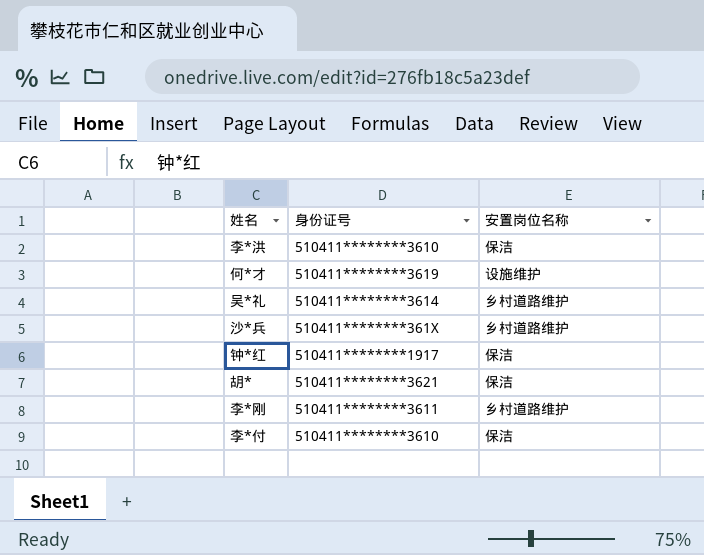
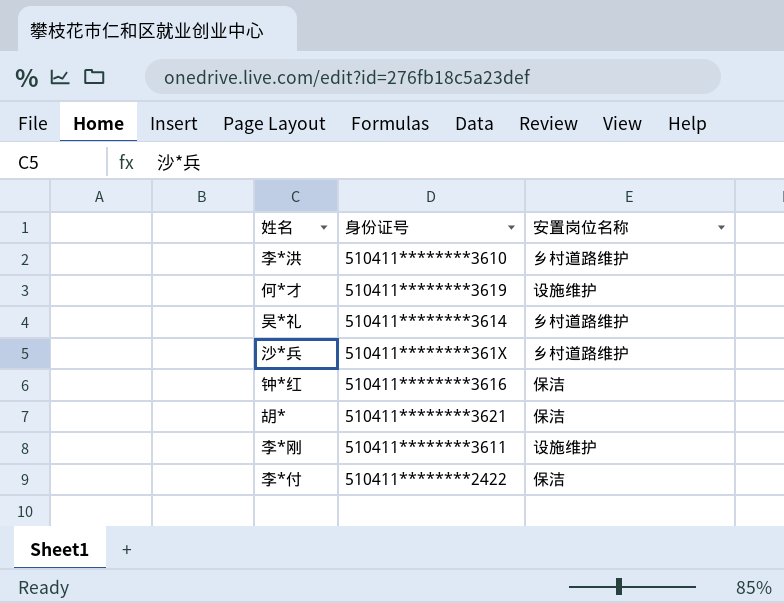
李*洪 | 安置岗位名称: 保洁 -> 乡村道路维护
钟*红 | 身份证号: 510411********1917 -> 510411********3616
李*刚 | 安置岗位名称: 乡村道路维护 -> 设施维护
李*付 | 身份证号: 510411********3610 -> 510411********2422

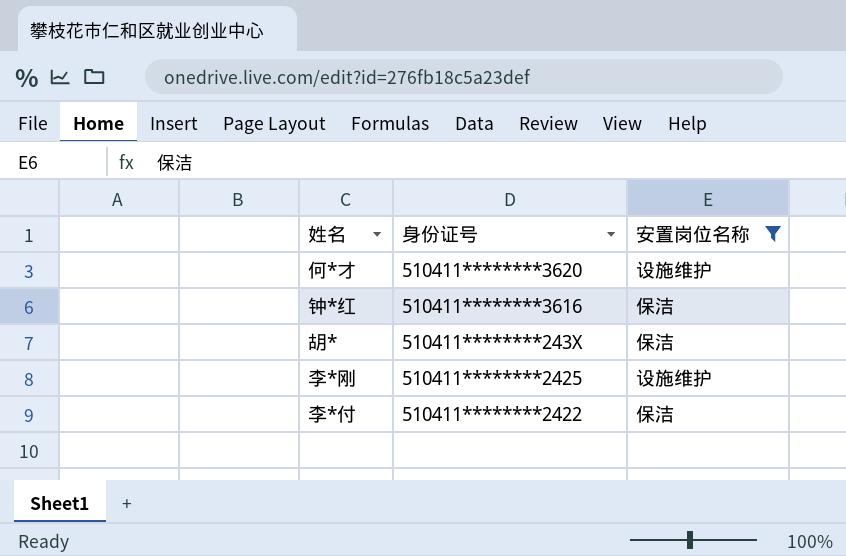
filter: none -> 安置岗位名称 != 乡村道路维护
何*才 | 身份证号: 510411********3619 -> 510411********3620
胡* | 身份证号: 510411********3621 -> 510411********243X
李*刚 | 身份证号: 510411********3611 -> 510411********2425

